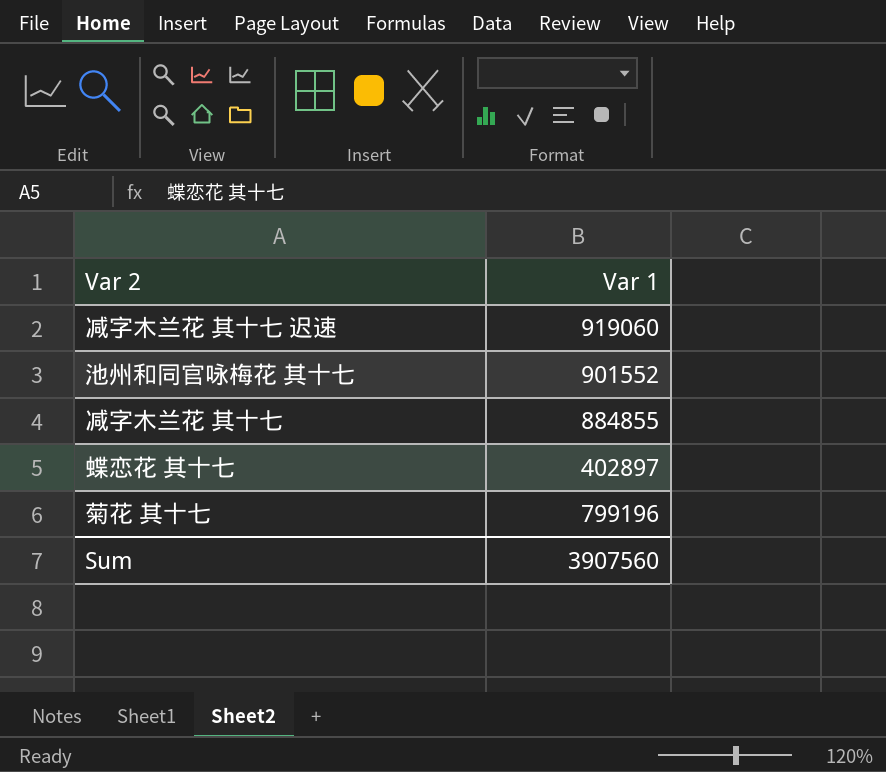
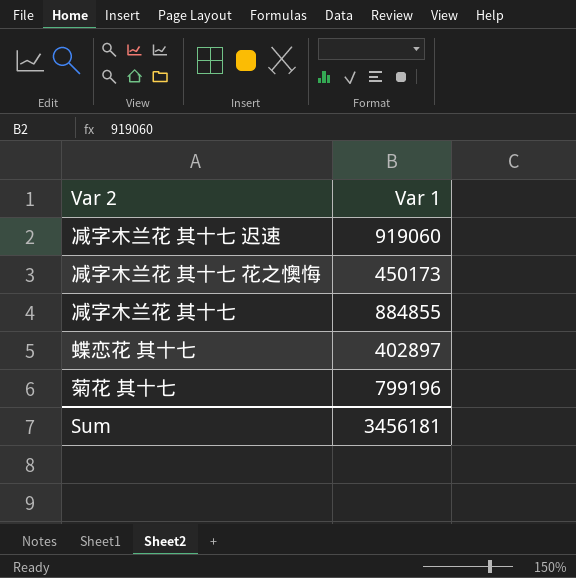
row 池州和同官咏梅花 其十七: 901552 -> none
row 减字木兰花 其十七 花之懊悔: none -> 450173
Sum | Var 1: 3907560 -> 3456181

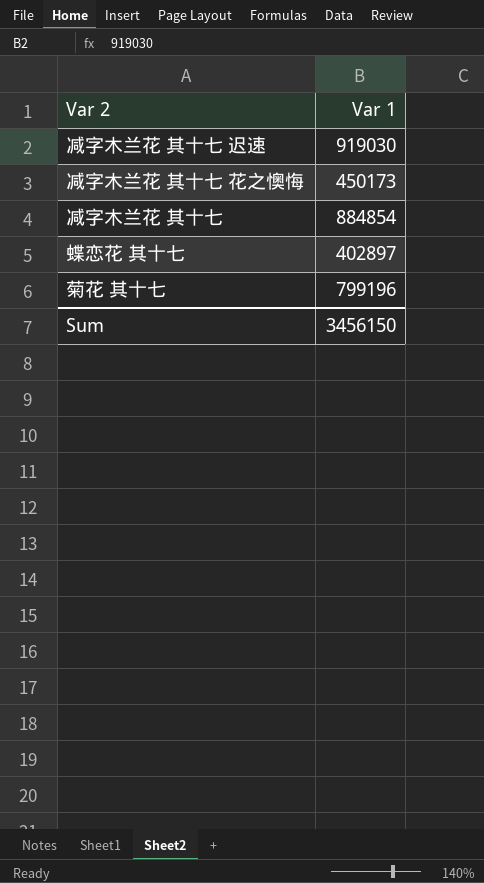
减字木兰花 其十七 迟速 | Var 1: 919060 -> 919030
减字木兰花 其十七 | Var 1: 884855 -> 884854
Sum | Var 1: 3456181 -> 3456150

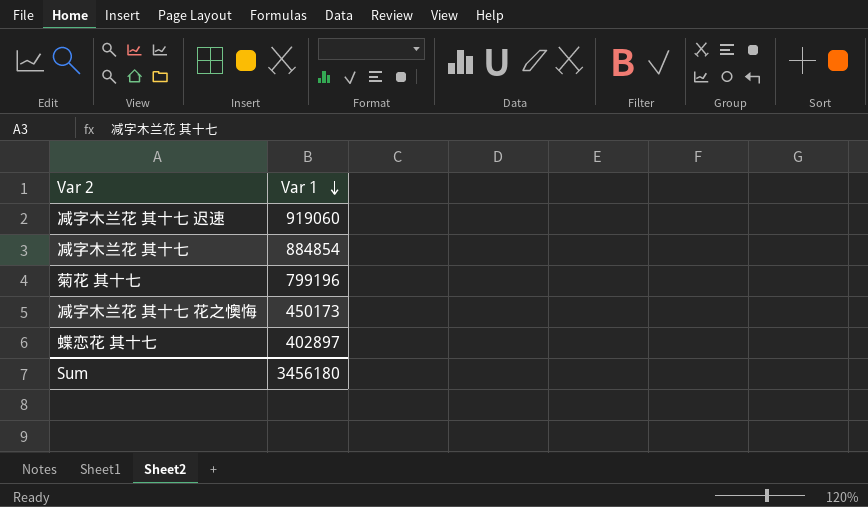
row order: none -> Var 1 descending
减字木兰花 其十七 迟速 | Var 1: 919030 -> 919060
Sum | Var 1: 3456150 -> 3456180

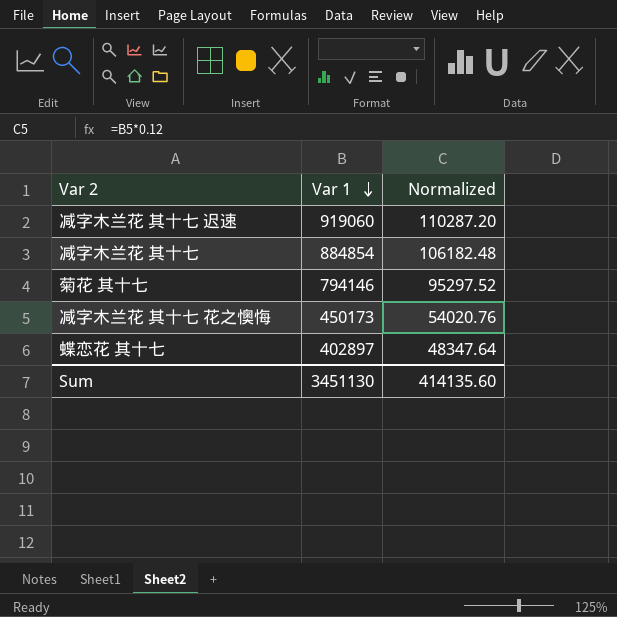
column Normalized | formula: none -> [Var 1] * 0.12
菊花 其十七 | Var 1: 799196 -> 794146
Sum | Var 1: 3456180 -> 3451130

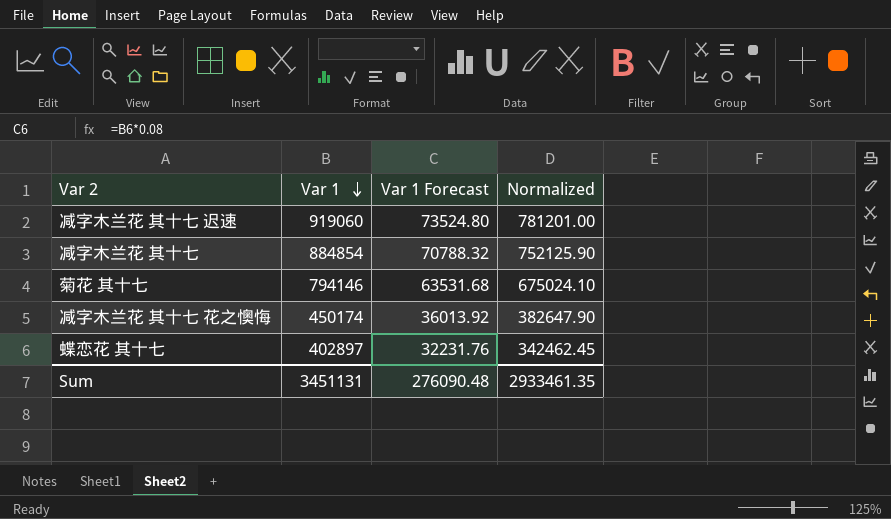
column Var 1 Forecast | formula: none -> [Var 1] * 0.08
column Normalized | formula: [Var 1] * 0.12 -> [Var 1] * 0.85
减字木兰花 其十七 花之懊悔 | Var 1: 450173 -> 450174
Sum | Var 1: 3451130 -> 3451131
Sum | Normalized: 414135.60 -> 2933461.35

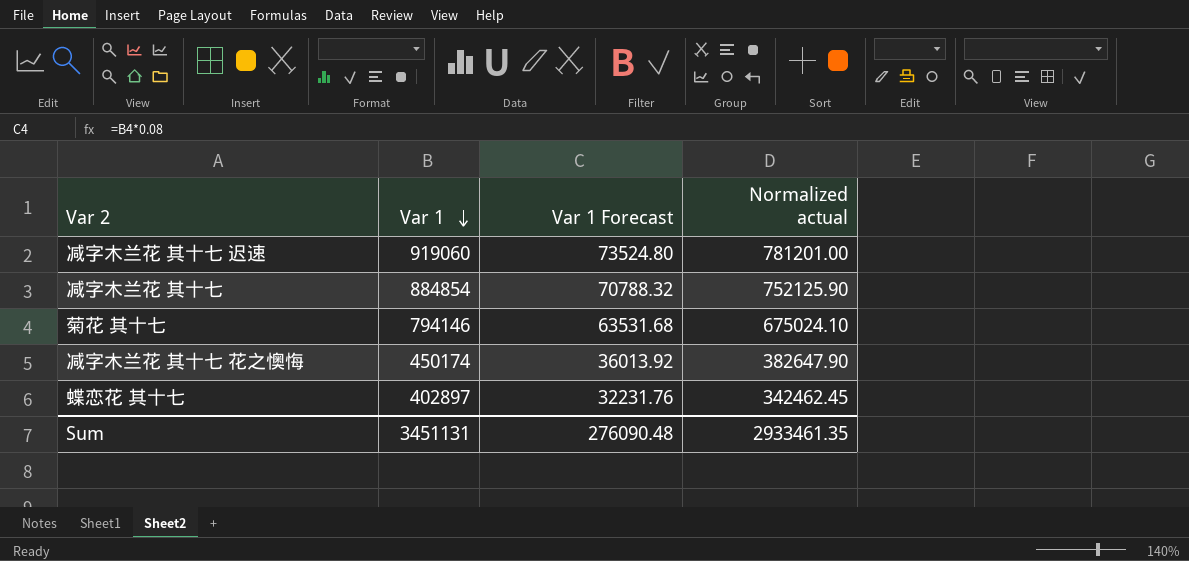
column name: Normalized -> Normalized actual

